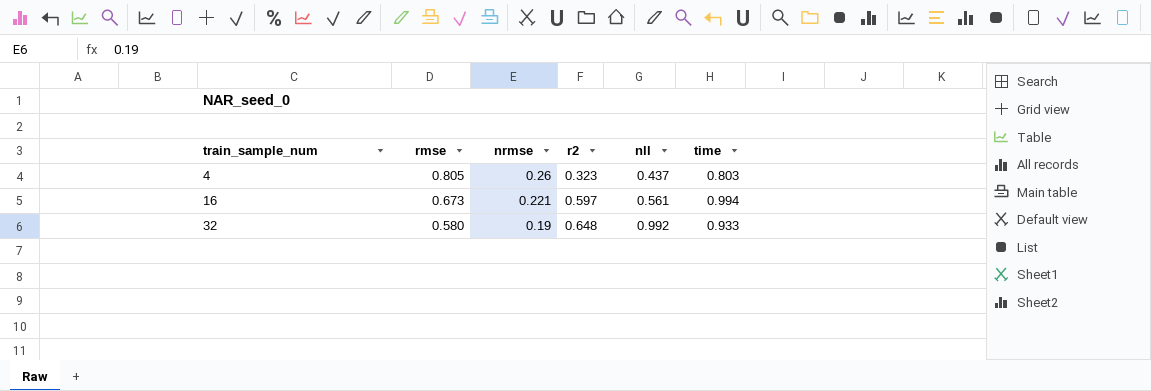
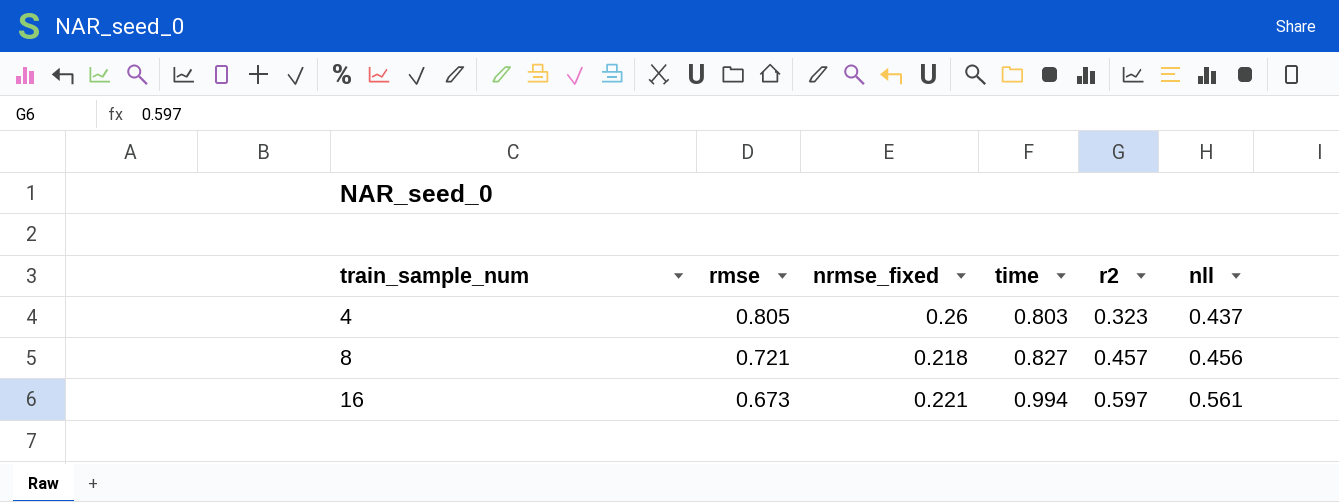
column name: nrmse -> nrmse_fixed
column time | position: 6 -> 4
row 32: 0.580 | 0.19 | 0.648 | 0.992 | 0.933 -> none
row 8: none -> 0.721 | 0.218 | 0.827 | 0.457 | 0.456

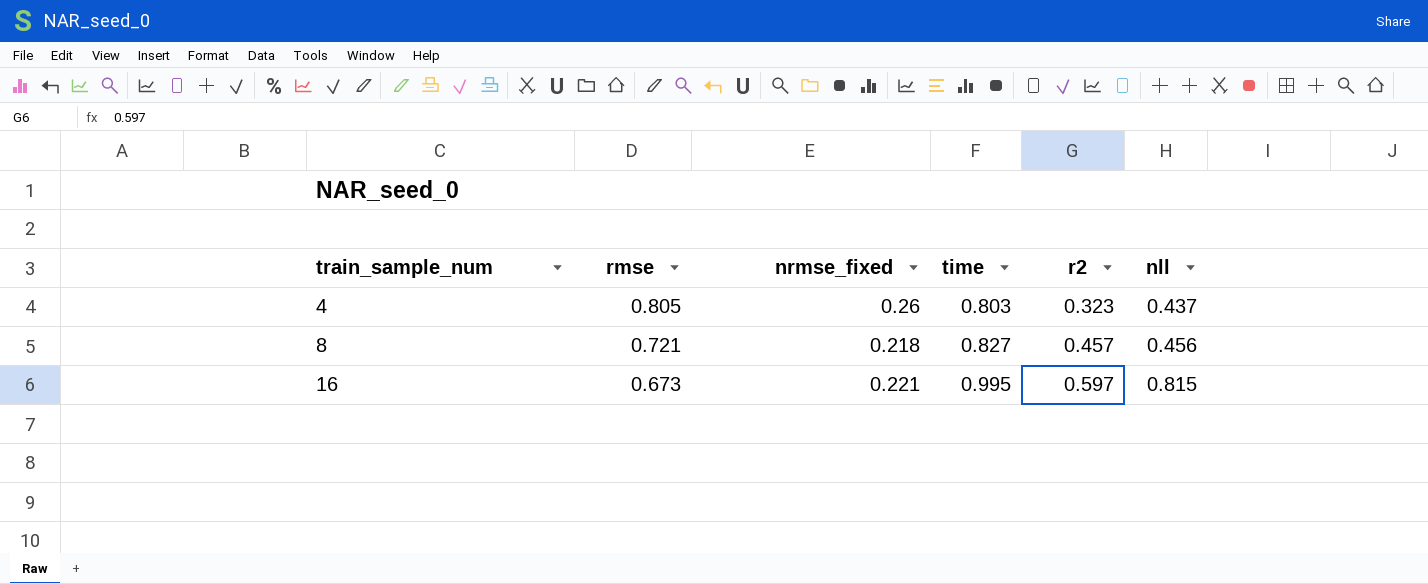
16 | time: 0.994 -> 0.995
16 | nll: 0.561 -> 0.815

